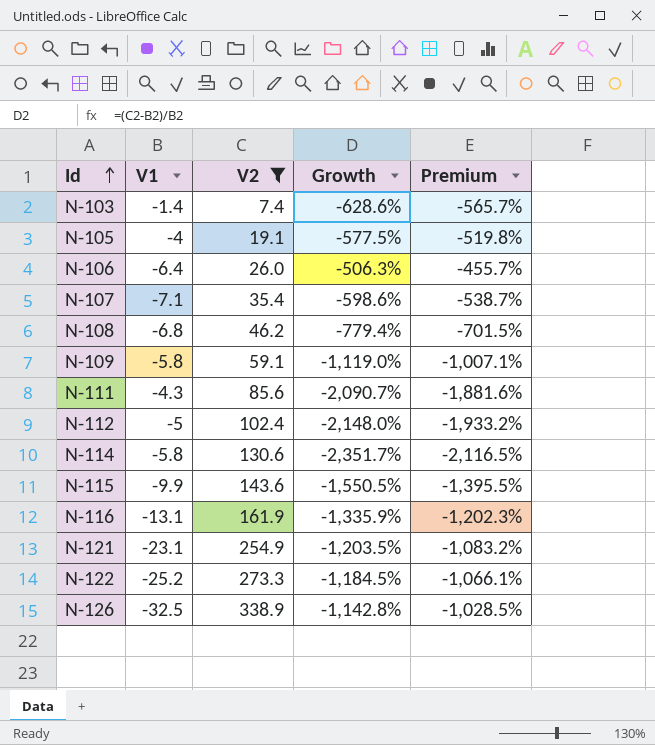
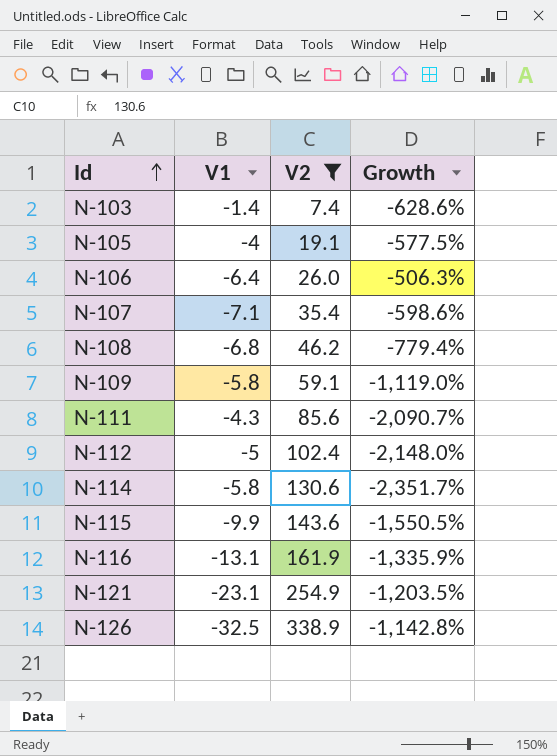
column Premium | formula: [Growth] * 0.9 -> none
row N-122: -25.2 | 273.3 | -1,184.5% | -1,066.1% -> none

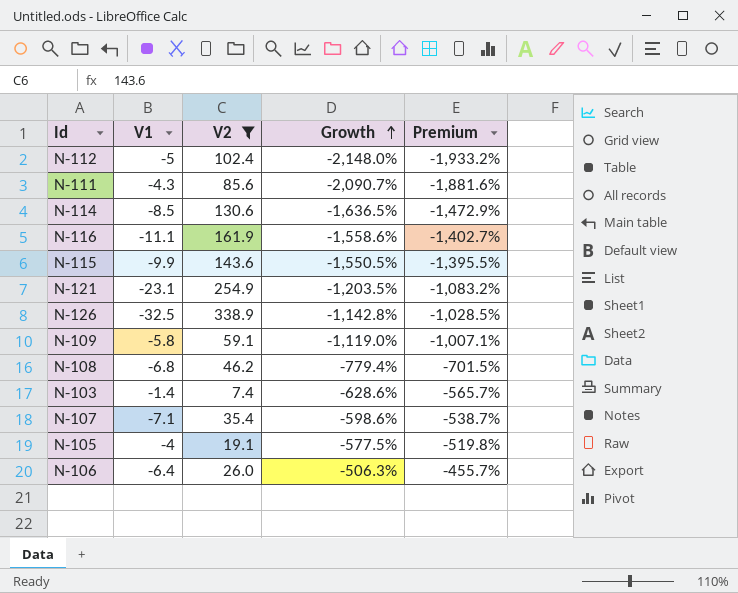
row order: Id ascending -> Growth ascending
column Premium | formula: none -> [Growth] * 0.9
N-114 | V1: -5.8 -> -8.5
N-114 | Growth: -2,351.7% -> -1,636.5%
N-116 | V1: -13.1 -> -11.1
N-116 | Growth: -1,335.9% -> -1,558.6%

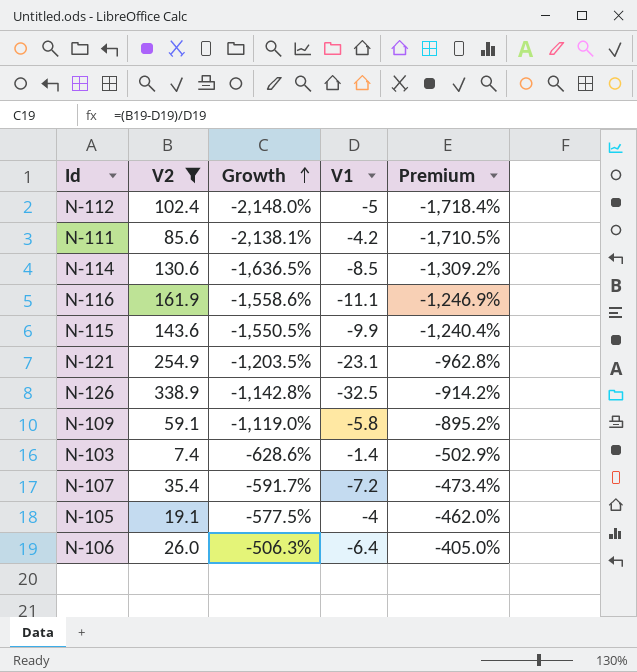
column V1 | position: 2 -> 4
column Premium | formula: [Growth] * 0.9 -> [Growth] * 0.8
row N-108: -6.8 | 46.2 | -779.4% | -701.5% -> none
N-111 | Growth: -2,090.7% -> -2,138.1%
N-111 | V1: -4.3 -> -4.2
N-107 | Growth: -598.6% -> -591.7%
N-107 | V1: -7.1 -> -7.2

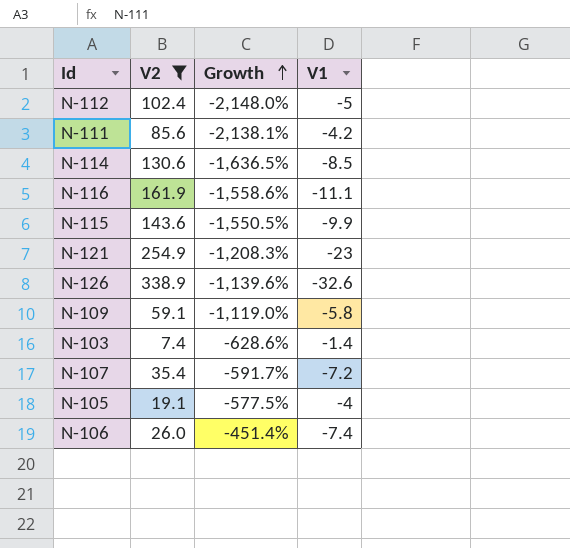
column Premium | formula: [Growth] * 0.8 -> none
N-121 | Growth: -1,203.5% -> -1,208.3%
N-121 | V1: -23.1 -> -23
N-126 | Growth: -1,142.8% -> -1,139.6%
N-126 | V1: -32.5 -> -32.6
N-106 | Growth: -506.3% -> -451.4%
N-106 | V1: -6.4 -> -7.4

